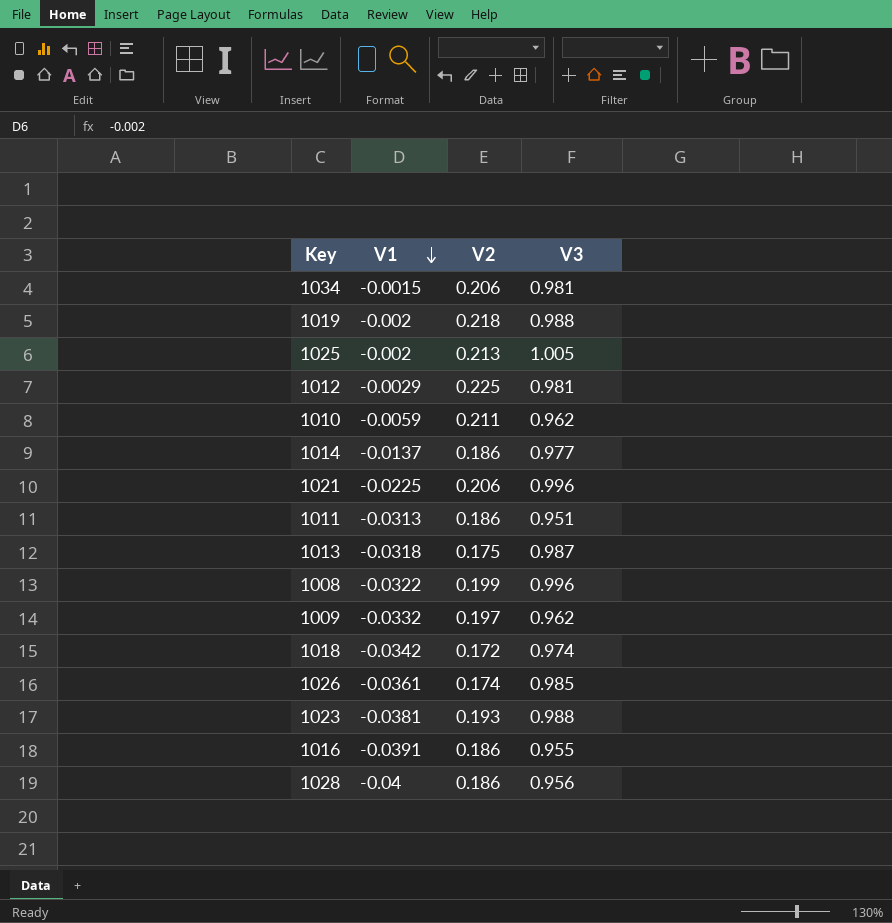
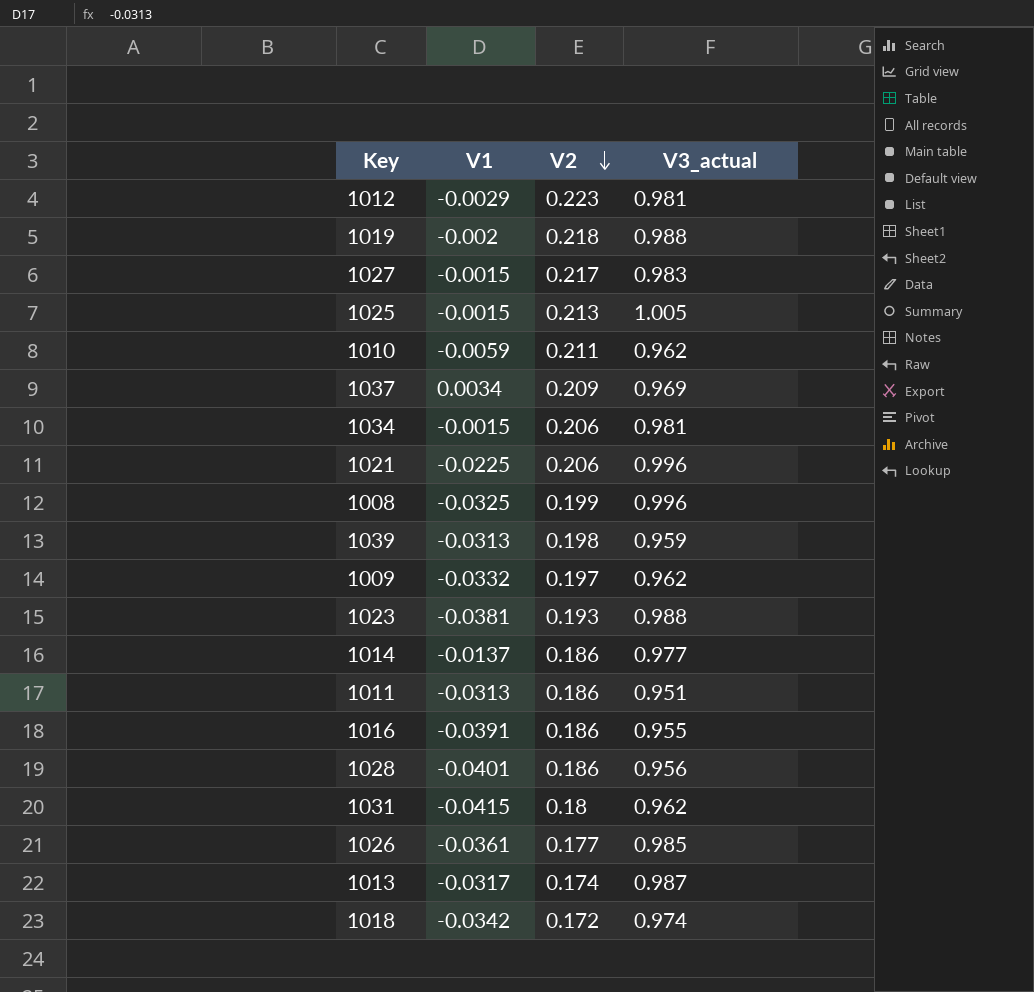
row order: V1 descending -> V2 descending
column name: V3 -> V3_actual
1012 | V2: 0.225 -> 0.223
row 1027: none -> -0.0015 | 0.217 | 0.983
1025 | V1: -0.002 -> -0.0015
row 1037: none -> 0.0034 | 0.209 | 0.969
1008 | V1: -0.0322 -> -0.0325
row 1039: none -> -0.0313 | 0.198 | 0.959
1028 | V1: -0.04 -> -0.0401
row 1031: none -> -0.0415 | 0.18 | 0.962
1026 | V2: 0.174 -> 0.177
1013 | V1: -0.0318 -> -0.0317
1013 | V2: 0.175 -> 0.174

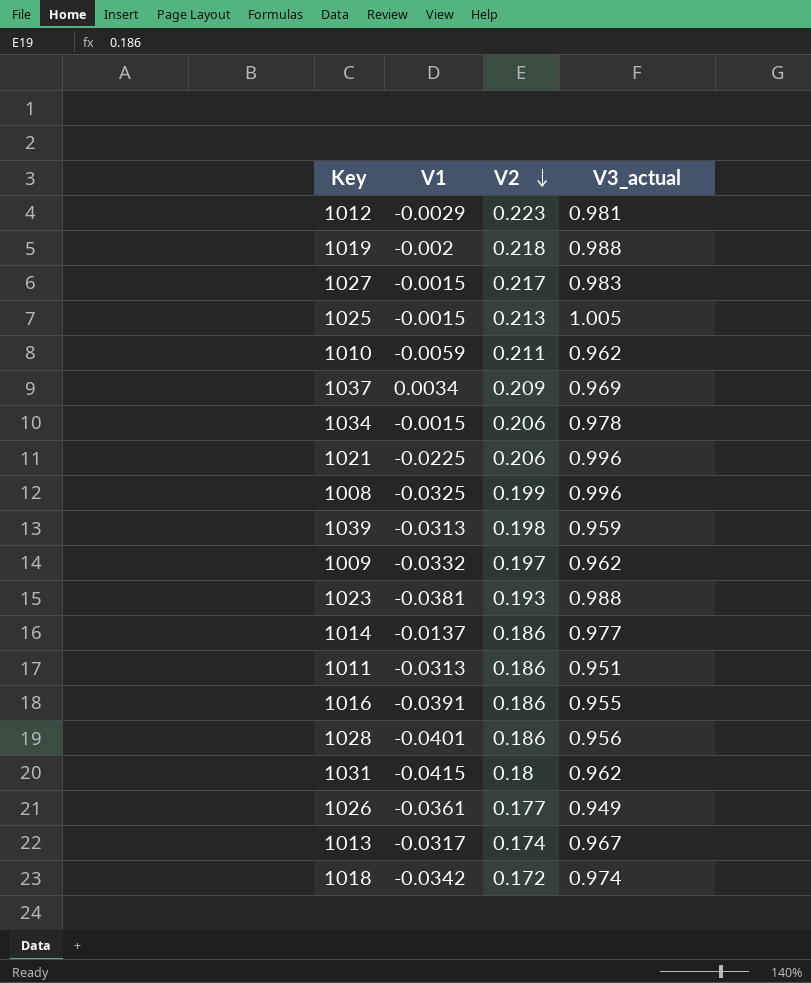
1034 | V3_actual: 0.981 -> 0.978
1026 | V3_actual: 0.985 -> 0.949
1013 | V3_actual: 0.987 -> 0.967

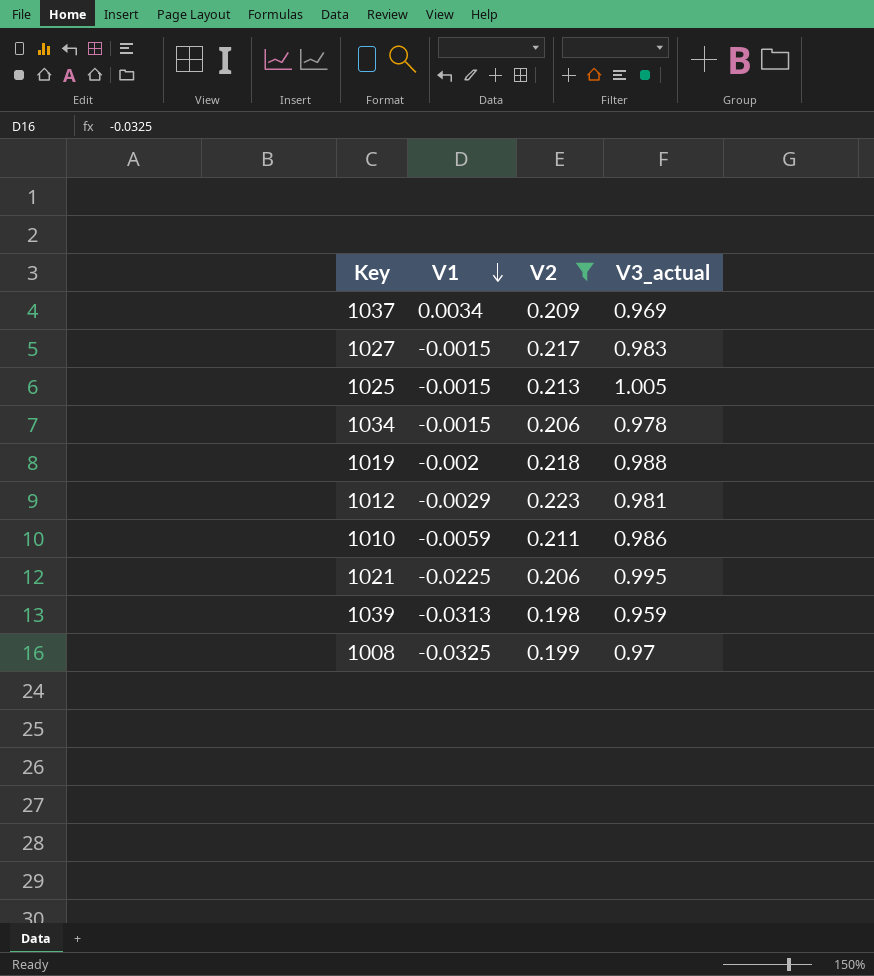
filter: none -> V2 >= 0.198
row order: V2 descending -> V1 descending
1010 | V3_actual: 0.962 -> 0.986
1021 | V3_actual: 0.996 -> 0.995
1008 | V3_actual: 0.996 -> 0.97

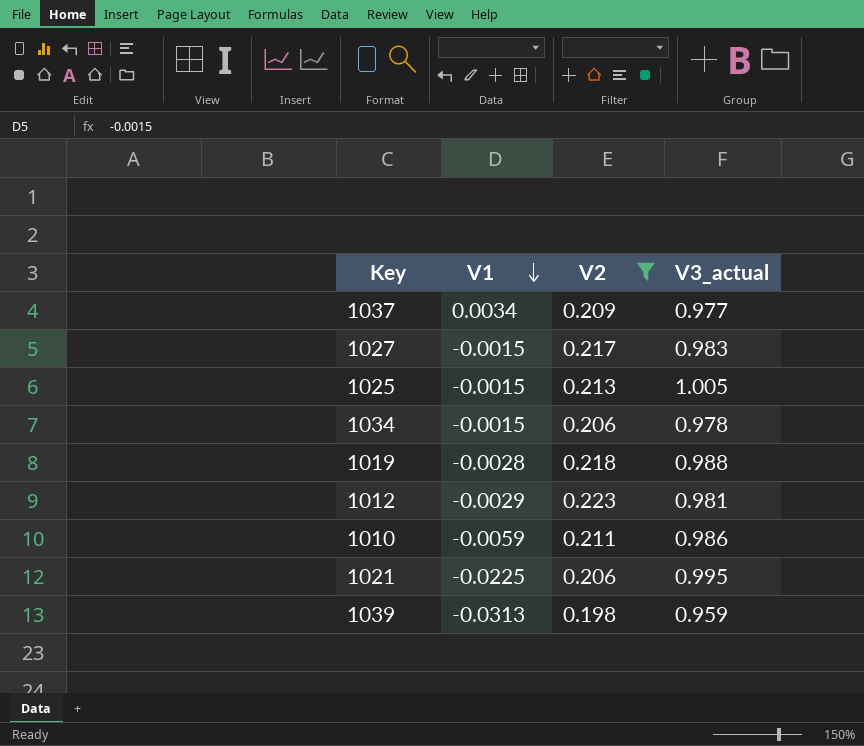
row 1008: -0.0325 | 0.199 | 0.97 -> none
1037 | V3_actual: 0.969 -> 0.977
1019 | V1: -0.002 -> -0.0028

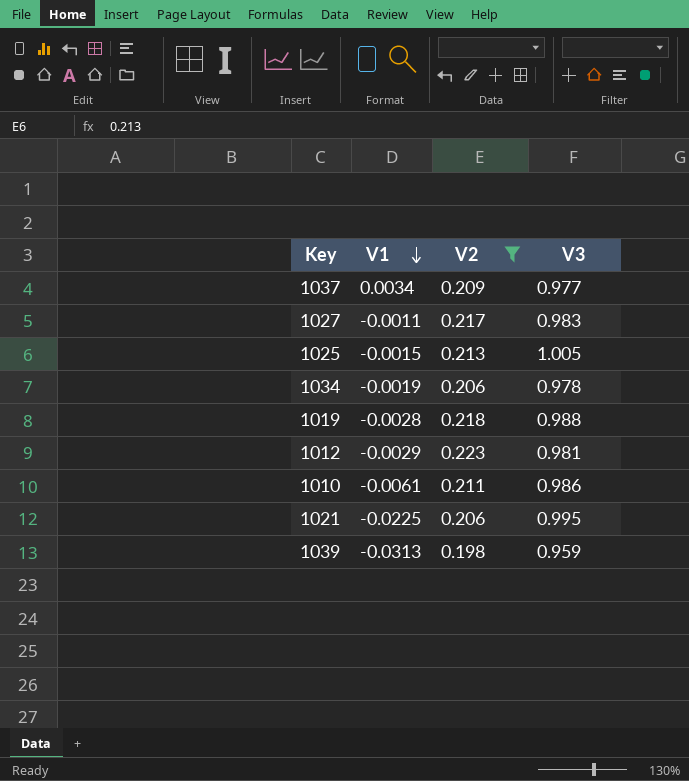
column name: V3_actual -> V3
1027 | V1: -0.0015 -> -0.0011
1034 | V1: -0.0015 -> -0.0019
1010 | V1: -0.0059 -> -0.0061

